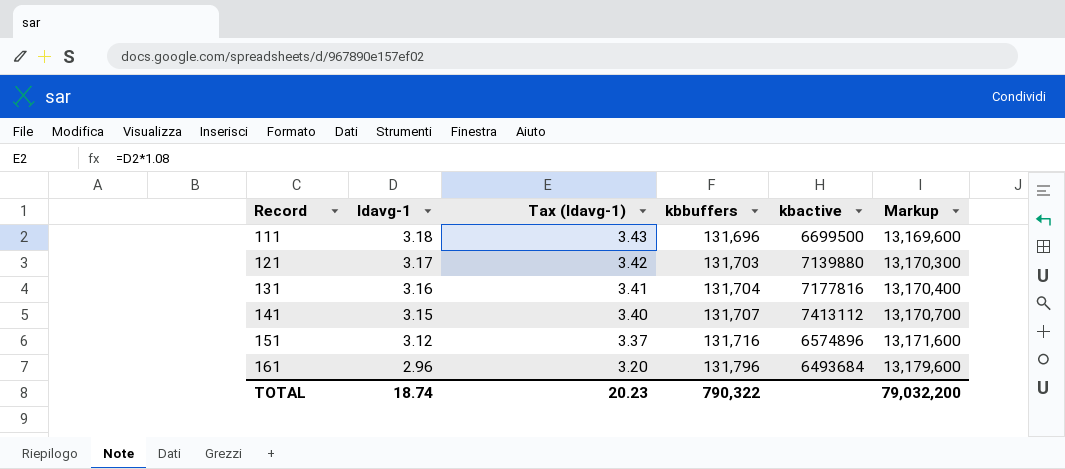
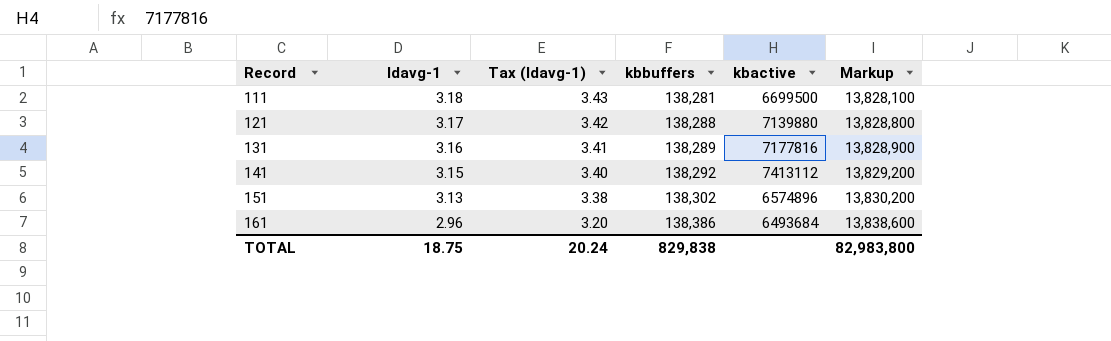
111 | kbbuffers: 131,696 -> 138,281
111 | Markup: 13,169,600 -> 13,828,100
121 | kbbuffers: 131,703 -> 138,288
121 | Markup: 13,170,300 -> 13,828,800
131 | kbbuffers: 131,704 -> 138,289
131 | Markup: 13,170,400 -> 13,828,900
141 | kbbuffers: 131,707 -> 138,292
141 | Markup: 13,170,700 -> 13,829,200
151 | ldavg-1: 3.12 -> 3.13
151 | Tax (ldavg-1): 3.37 -> 3.38
151 | kbbuffers: 131,716 -> 138,302
151 | Markup: 13,171,600 -> 13,830,200
161 | kbbuffers: 131,796 -> 138,386
161 | Markup: 13,179,600 -> 13,838,600
TOTAL | ldavg-1: 18.74 -> 18.75
TOTAL | Tax (ldavg-1): 20.23 -> 20.24
TOTAL | kbbuffers: 790,322 -> 829,838
TOTAL | Markup: 79,032,200 -> 82,983,800

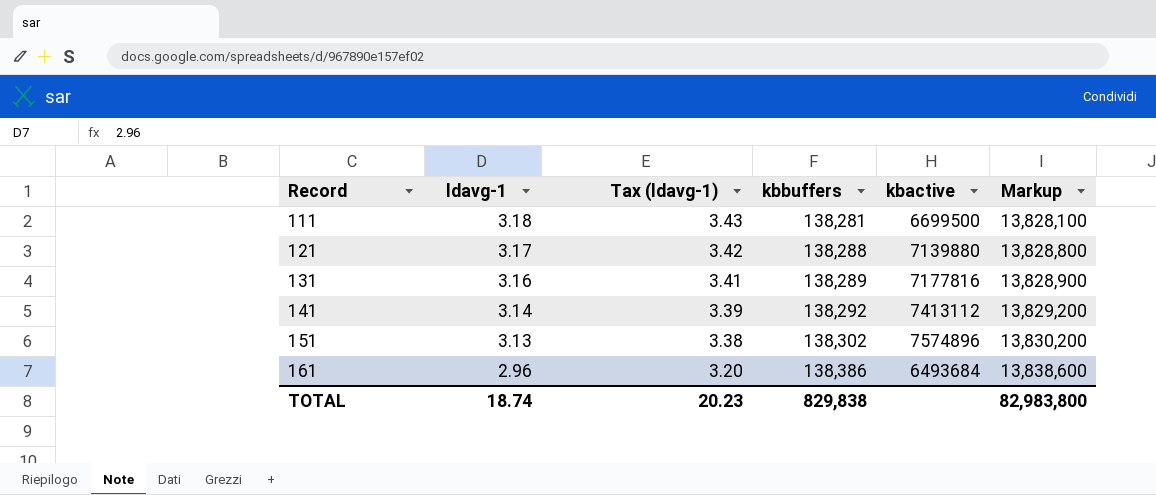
141 | ldavg-1: 3.15 -> 3.14
141 | Tax (ldavg-1): 3.40 -> 3.39
151 | kbactive: 6574896 -> 7574896
TOTAL | ldavg-1: 18.75 -> 18.74
TOTAL | Tax (ldavg-1): 20.24 -> 20.23

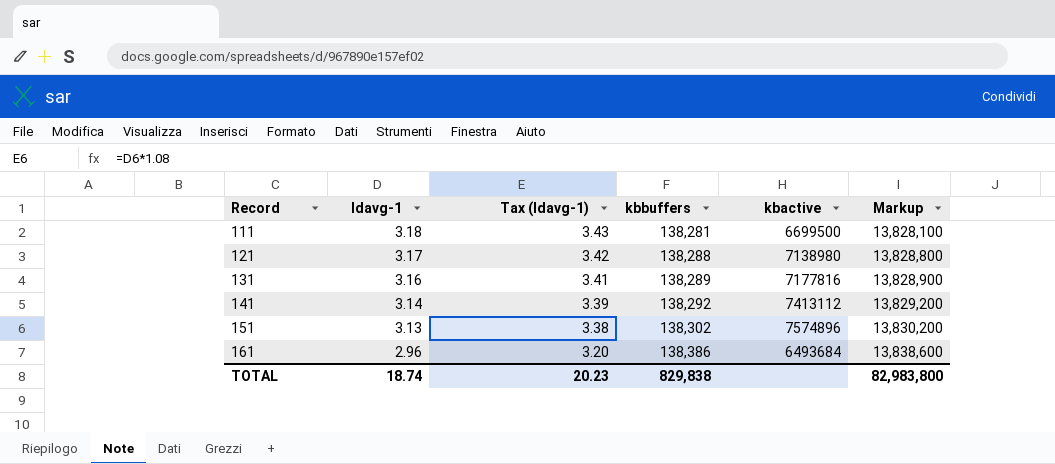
121 | kbactive: 7139880 -> 7138980

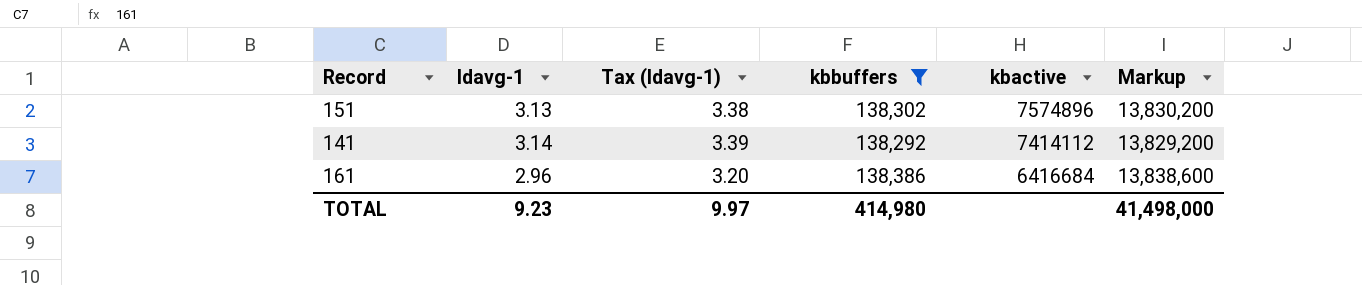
filter: none -> kbbuffers >= 138,292
row order: Record ascending -> kbactive descending
141 | kbactive: 7413112 -> 7414112
161 | kbactive: 6493684 -> 6416684
TOTAL | ldavg-1: 18.74 -> 9.23
TOTAL | Tax (ldavg-1): 20.23 -> 9.97
TOTAL | kbbuffers: 829,838 -> 414,980
TOTAL | Markup: 82,983,800 -> 41,498,000

